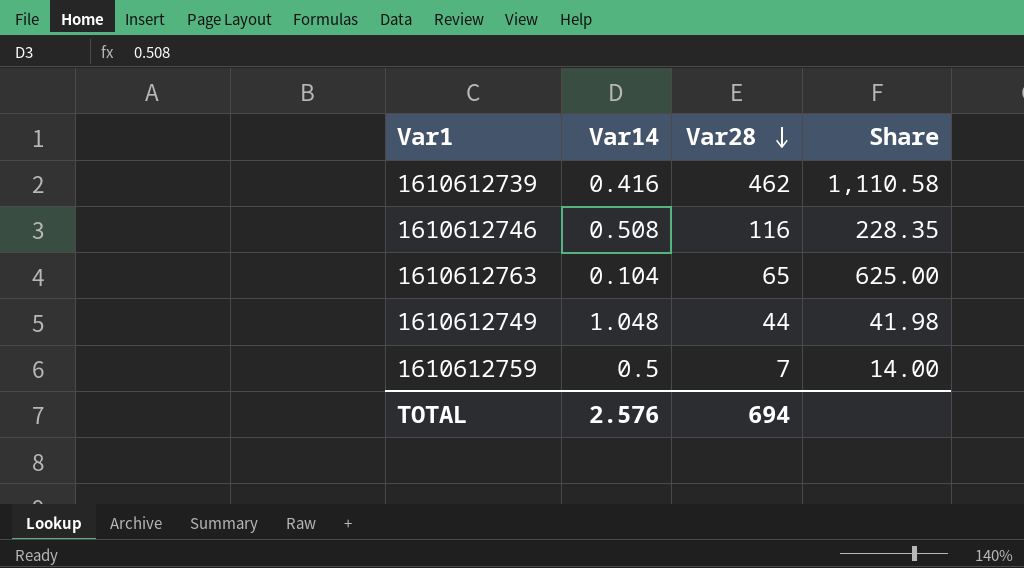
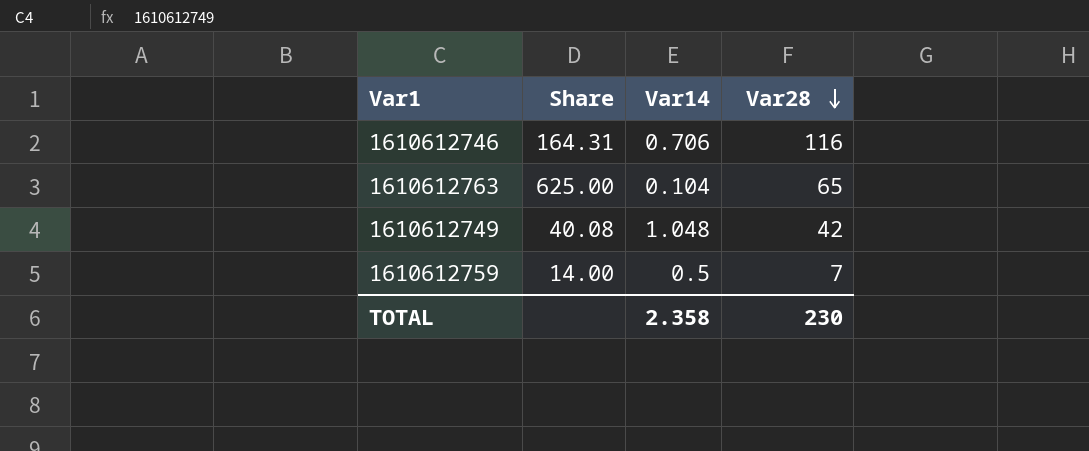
column Share | position: 4 -> 2
row 1610612739: 0.416 | 462 | 1,110.58 -> none
1610612746 | Share: 228.35 -> 164.31
1610612746 | Var14: 0.508 -> 0.706
1610612749 | Share: 41.98 -> 40.08
1610612749 | Var28: 44 -> 42
TOTAL | Var14: 2.576 -> 2.358
TOTAL | Var28: 694 -> 230

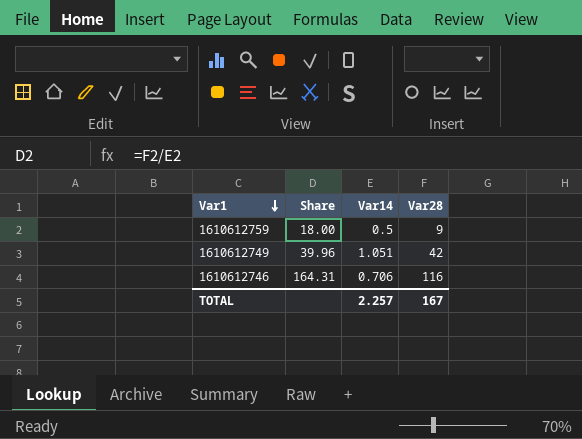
row order: Var28 descending -> Var1 descending
row 1610612763: 625.00 | 0.104 | 65 -> none
1610612759 | Share: 14.00 -> 18.00
1610612759 | Var28: 7 -> 9
1610612749 | Share: 40.08 -> 39.96
1610612749 | Var14: 1.048 -> 1.051
TOTAL | Var14: 2.358 -> 2.257
TOTAL | Var28: 230 -> 167

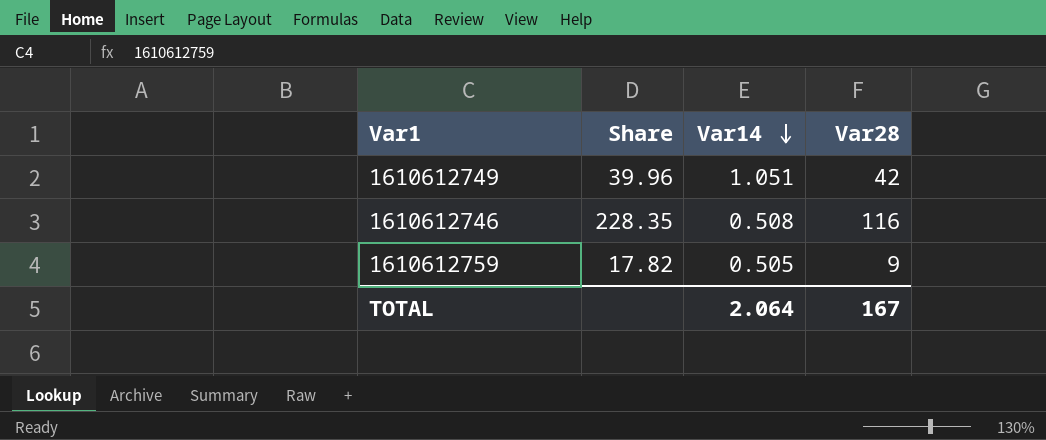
row order: Var1 descending -> Var14 descending
1610612746 | Share: 164.31 -> 228.35
1610612746 | Var14: 0.706 -> 0.508
1610612759 | Share: 18.00 -> 17.82
1610612759 | Var14: 0.5 -> 0.505
TOTAL | Var14: 2.257 -> 2.064

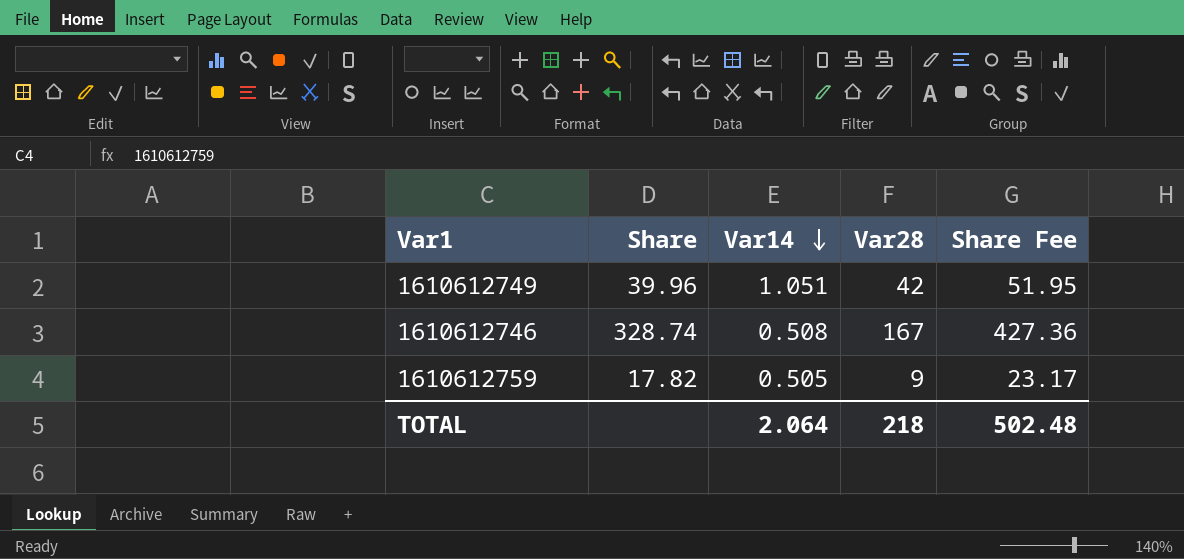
column Share Fee | formula: none -> [Share] * 1.3
1610612746 | Share: 228.35 -> 328.74
1610612746 | Var28: 116 -> 167
TOTAL | Var28: 167 -> 218

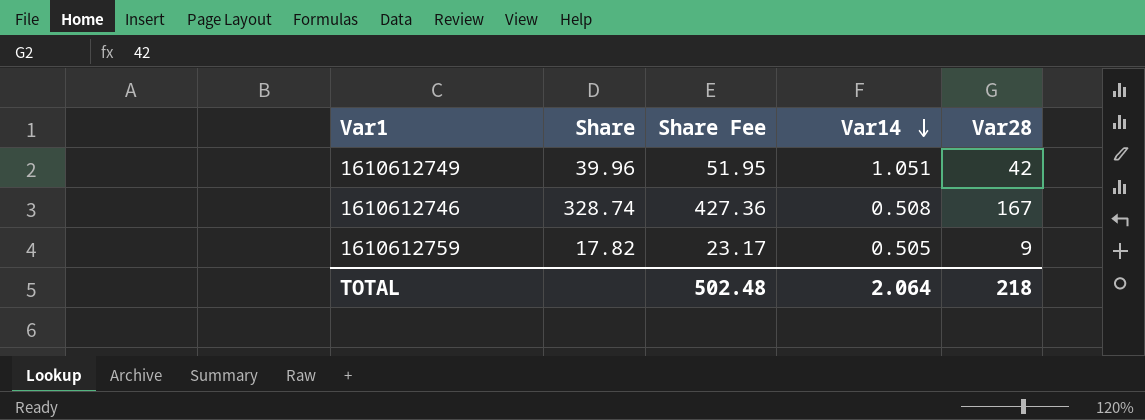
column Share Fee | position: 5 -> 3

